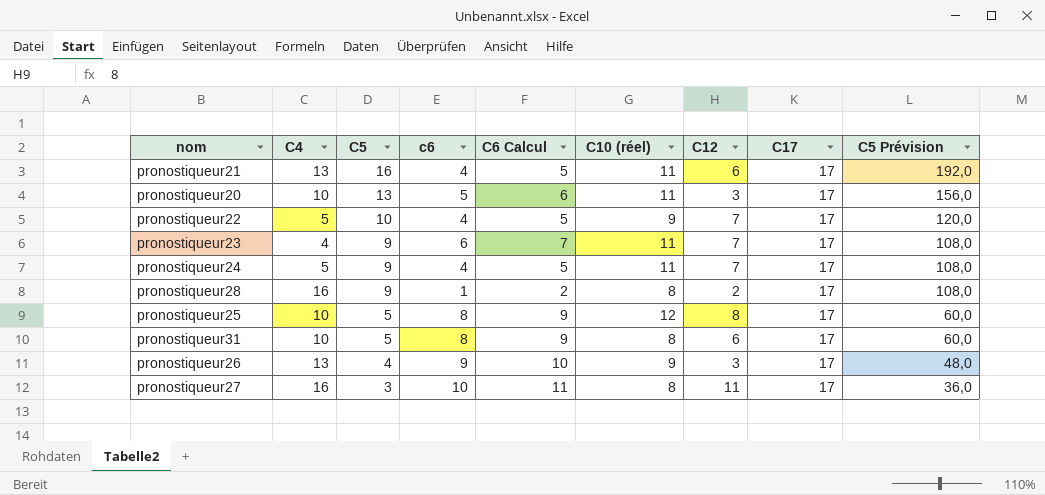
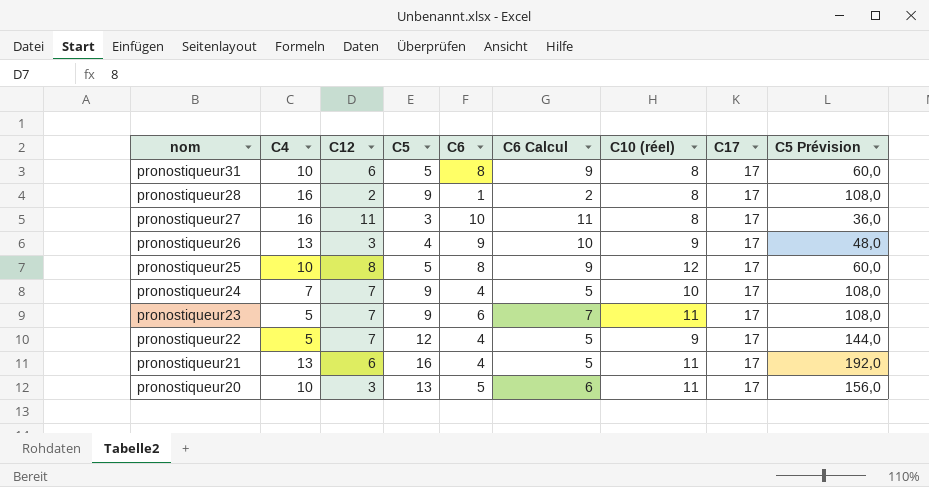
row order: C5 descending -> nom descending
column C12 | position: 7 -> 3
column name: c6 -> C6
pronostiqueur24 | C4: 5 -> 7
pronostiqueur24 | C10 (réel): 11 -> 10
pronostiqueur23 | C4: 4 -> 5
pronostiqueur22 | C5: 10 -> 12
pronostiqueur22 | C5 Prévision: 120,0 -> 144,0

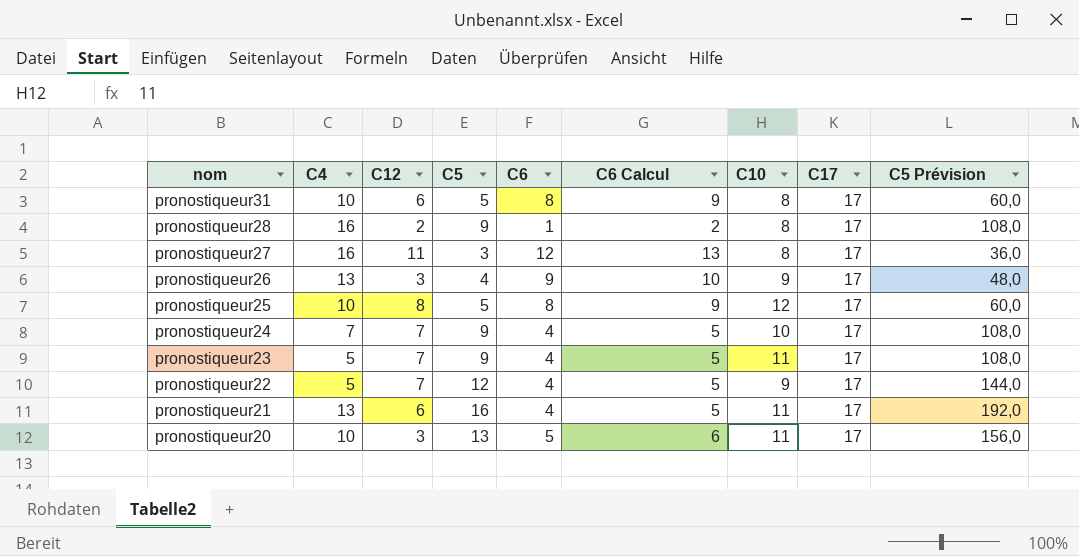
column name: C10 (réel) -> C10
pronostiqueur27 | C6: 10 -> 12
pronostiqueur27 | C6 Calcul: 11 -> 13
pronostiqueur23 | C6: 6 -> 4
pronostiqueur23 | C6 Calcul: 7 -> 5

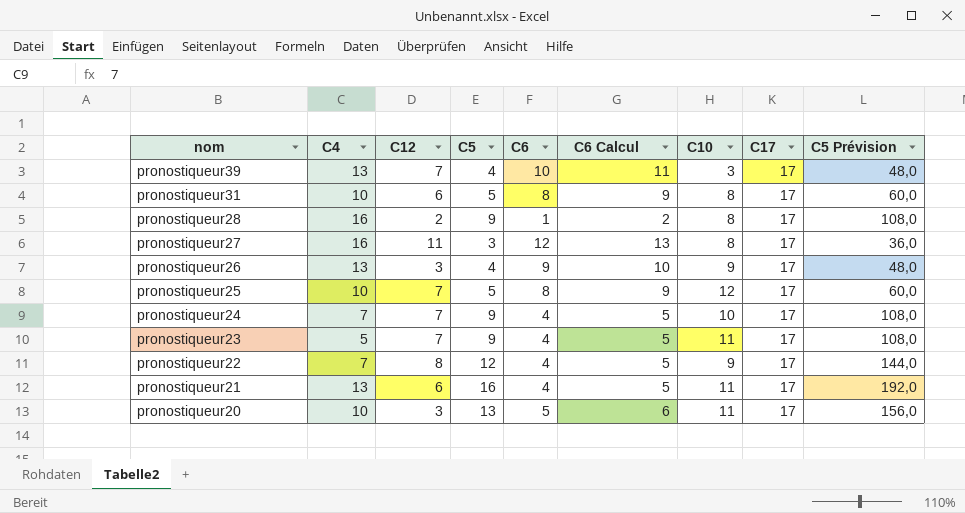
row pronostiqueur39: none -> 13 | 7 | 4 | 10 | 11 | 3 | 17 | 48,0
pronostiqueur25 | C12: 8 -> 7
pronostiqueur22 | C4: 5 -> 7
pronostiqueur22 | C12: 7 -> 8

